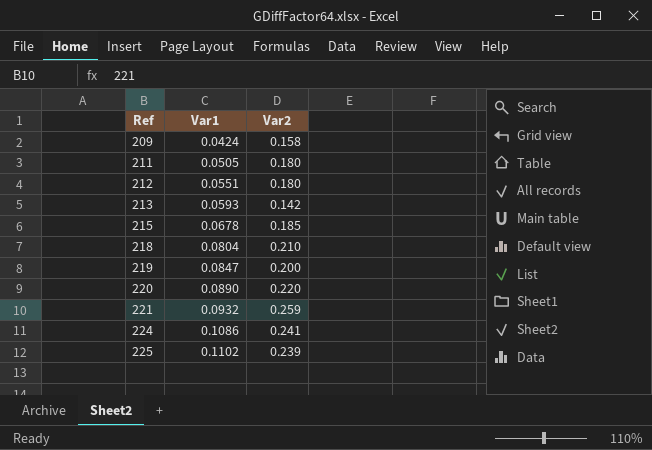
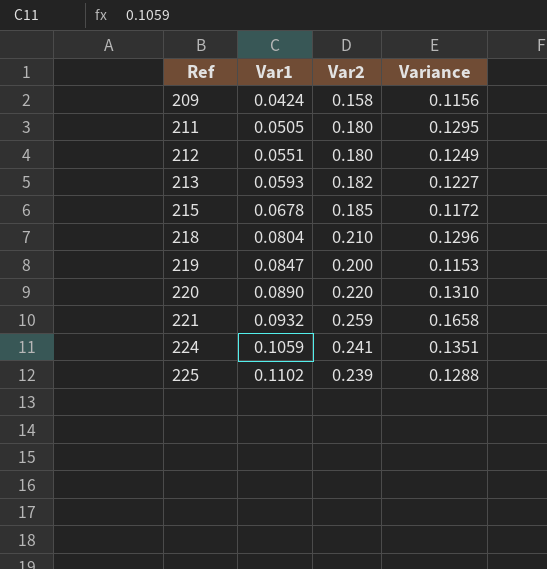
column Variance | formula: none -> [Var2] - [Var1]
213 | Var2: 0.142 -> 0.182
224 | Var1: 0.1086 -> 0.1059

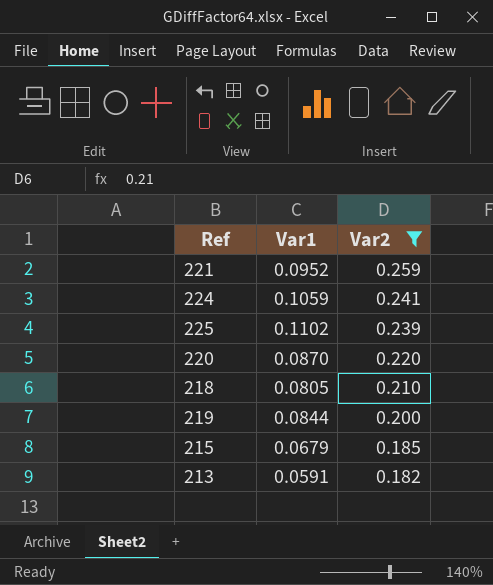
filter: none -> Var2 >= 0.182
row order: Ref ascending -> Var2 descending
column Variance | formula: [Var2] - [Var1] -> none
221 | Var1: 0.0932 -> 0.0952
220 | Var1: 0.0890 -> 0.0870
218 | Var1: 0.0804 -> 0.0805
219 | Var1: 0.0847 -> 0.0844
215 | Var1: 0.0678 -> 0.0679
213 | Var1: 0.0593 -> 0.0591

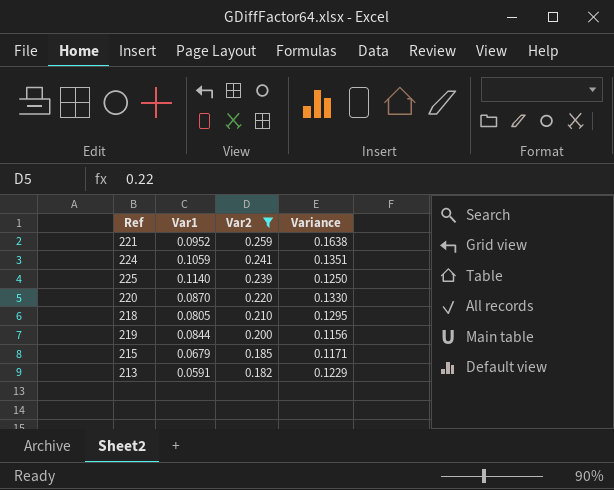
column Variance | formula: none -> [Var2] - [Var1]
225 | Var1: 0.1102 -> 0.1140

